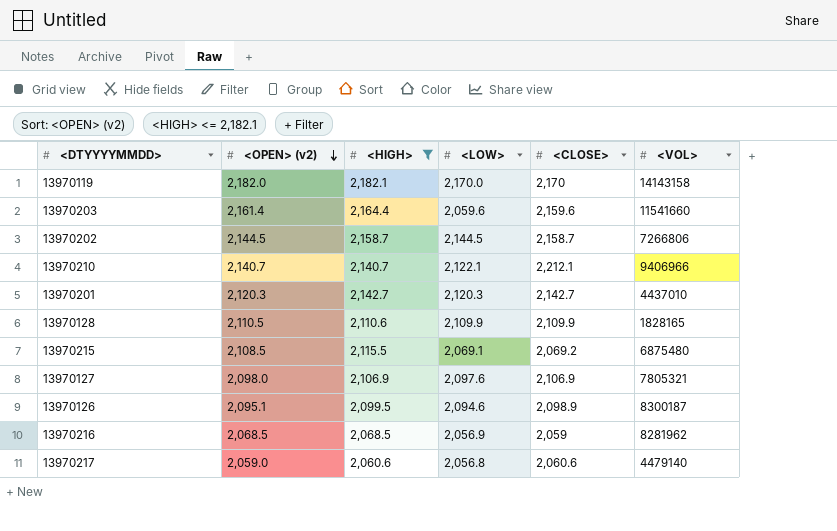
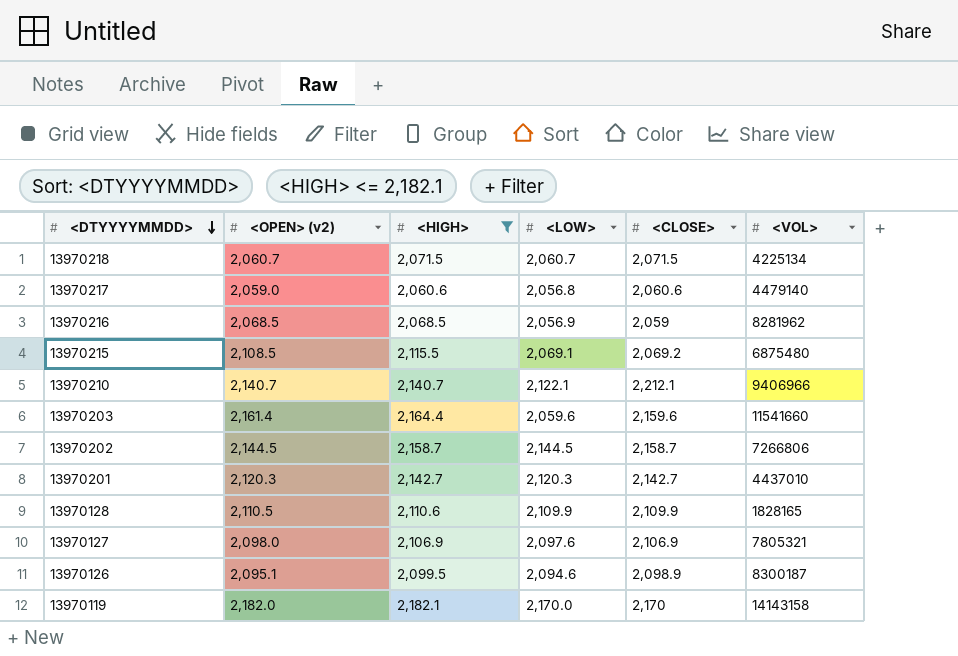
row order: <OPEN> (v2) descending -> <DTYYYYMMDD> descending
row 13970218: none -> 2,060.7 | 2,071.5 | 2,060.7 | 2,071.5 | 4225134

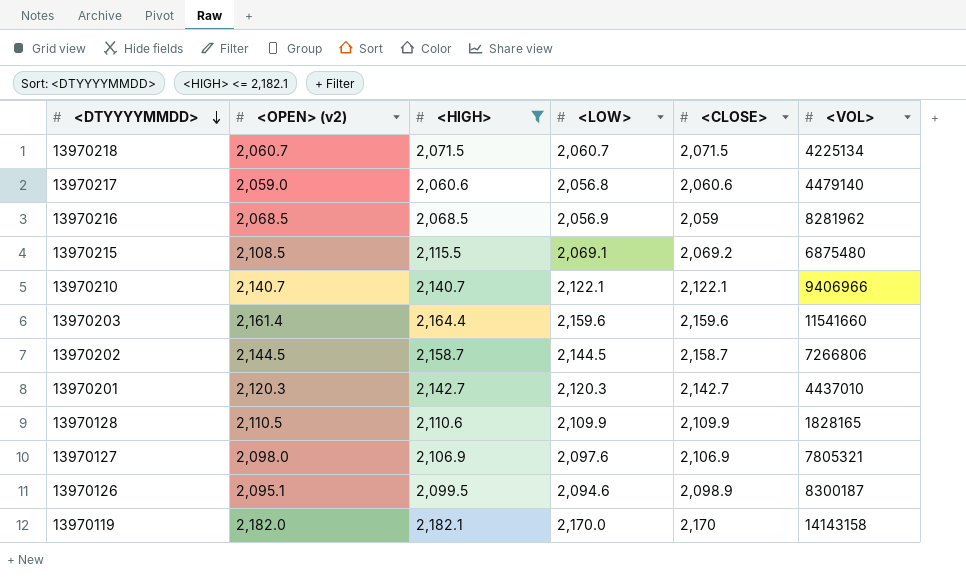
13970210 | <CLOSE>: 2,212.1 -> 2,122.1
13970203 | <LOW>: 2,059.6 -> 2,159.6

